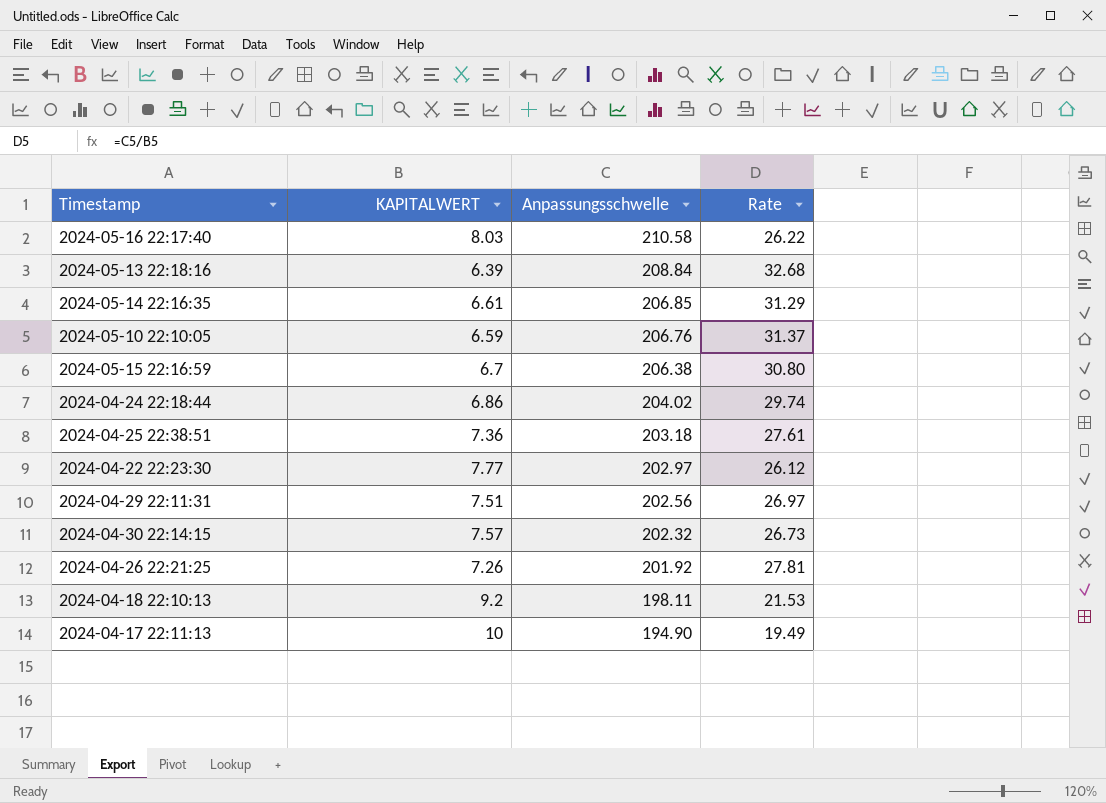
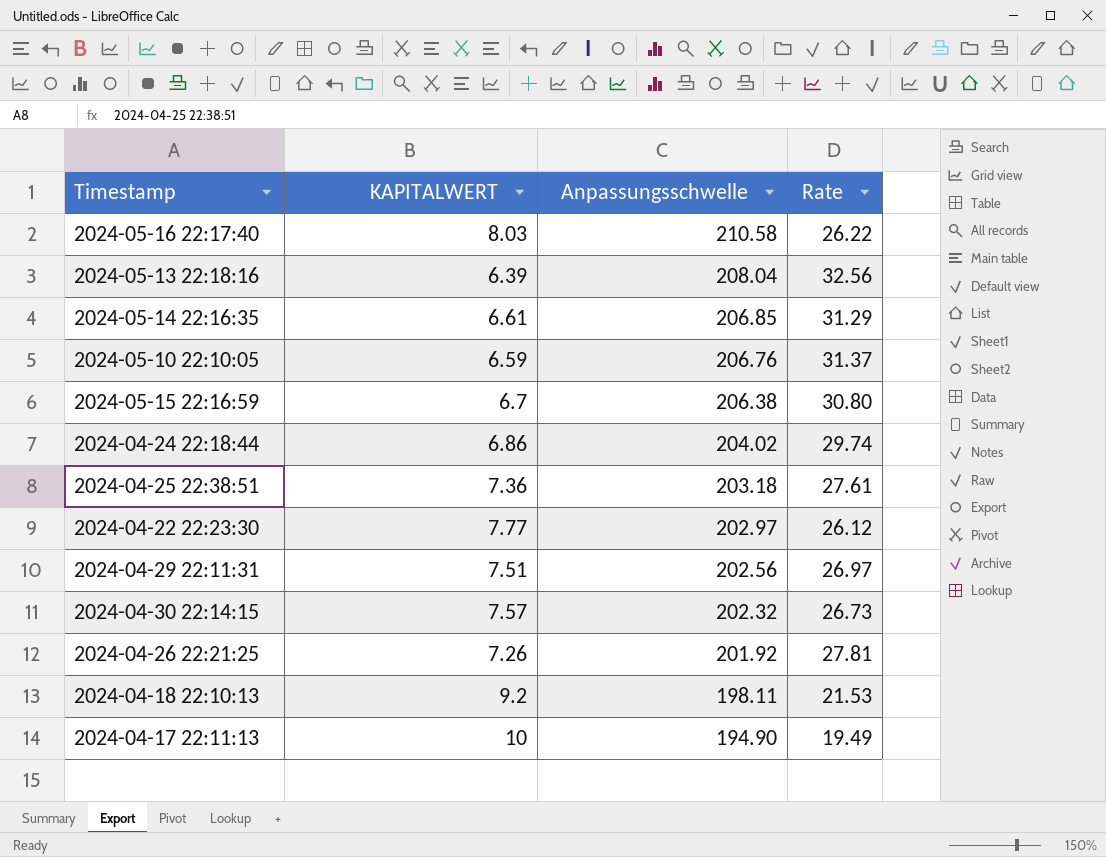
2024-05-13 22:18:16 | Anpassungsschwelle: 208.84 -> 208.04
2024-05-13 22:18:16 | Rate: 32.68 -> 32.56

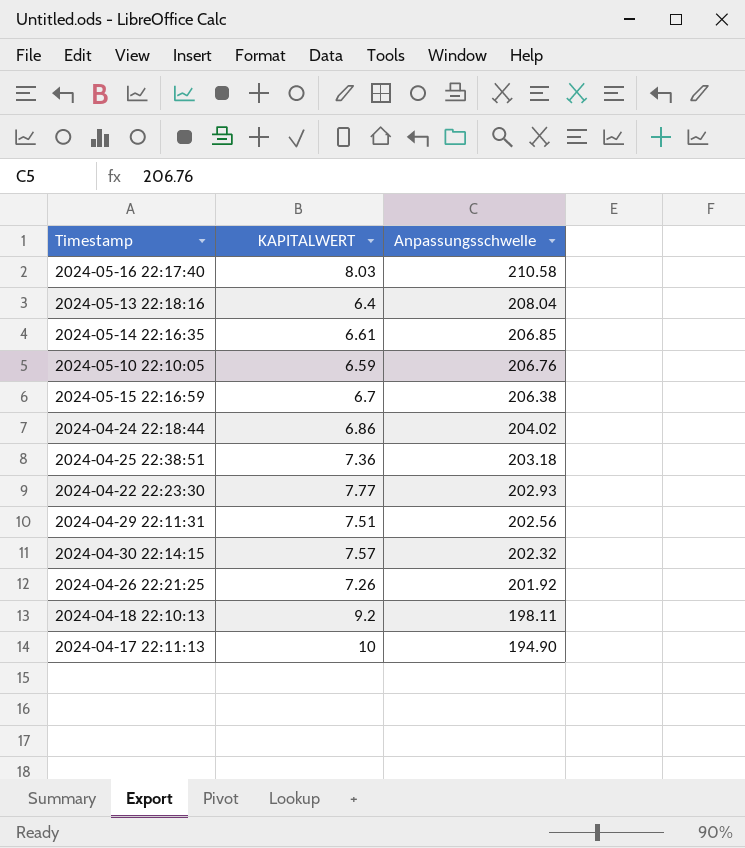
column Rate | formula: [Anpassungsschwelle] / [KAPITALWERT] -> none
2024-05-13 22:18:16 | KAPITALWERT: 6.39 -> 6.4
2024-04-22 22:23:30 | Anpassungsschwelle: 202.97 -> 202.93

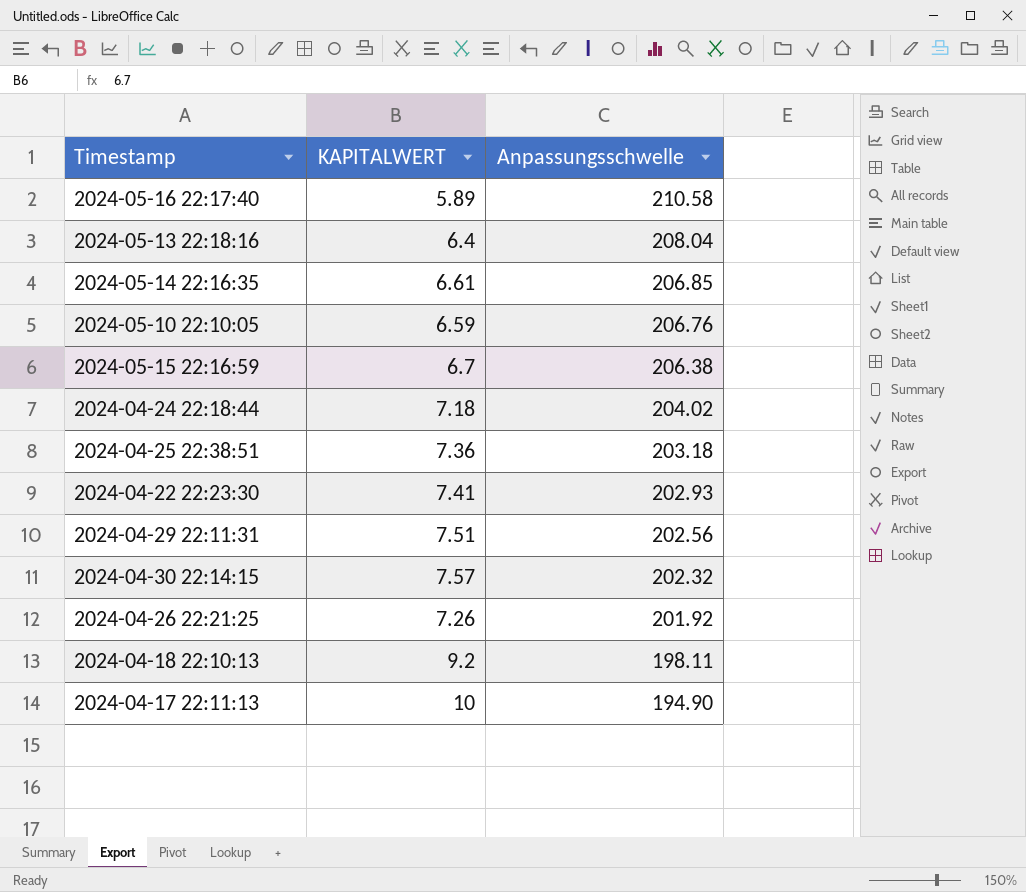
2024-05-16 22:17:40 | KAPITALWERT: 8.03 -> 5.89
2024-04-24 22:18:44 | KAPITALWERT: 6.86 -> 7.18
2024-04-22 22:23:30 | KAPITALWERT: 7.77 -> 7.41

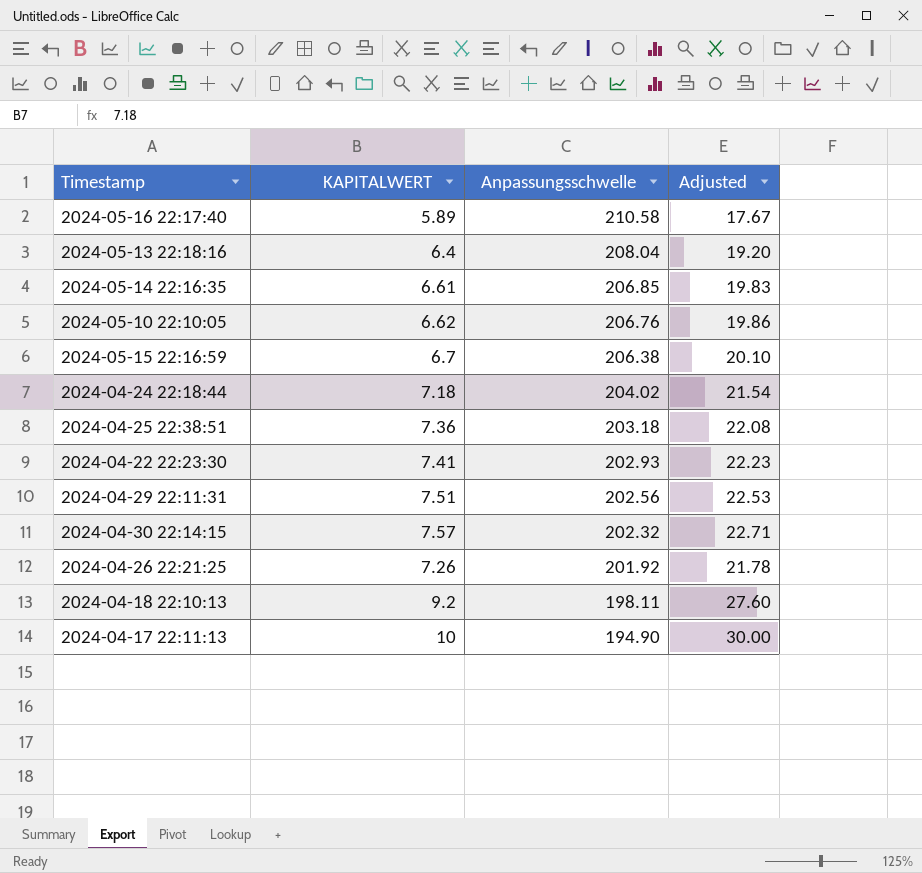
column Adjusted | formula: none -> [KAPITALWERT] * 3
2024-05-10 22:10:05 | KAPITALWERT: 6.59 -> 6.62

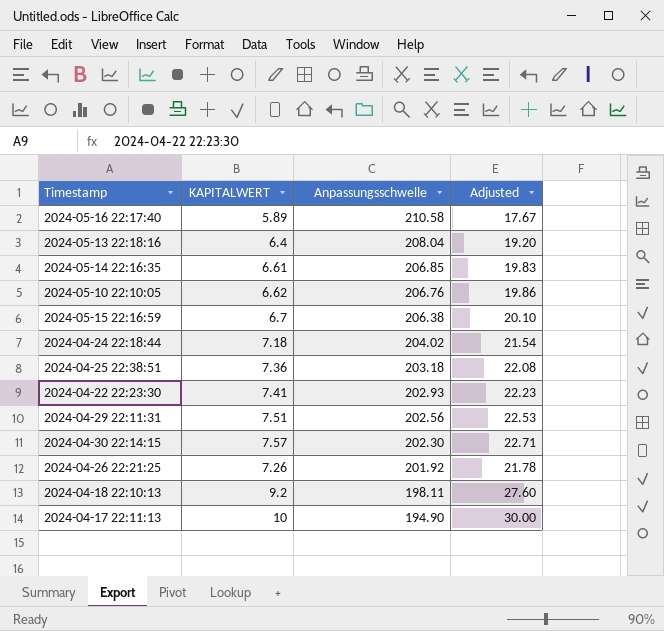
2024-04-30 22:14:15 | Anpassungsschwelle: 202.32 -> 202.30

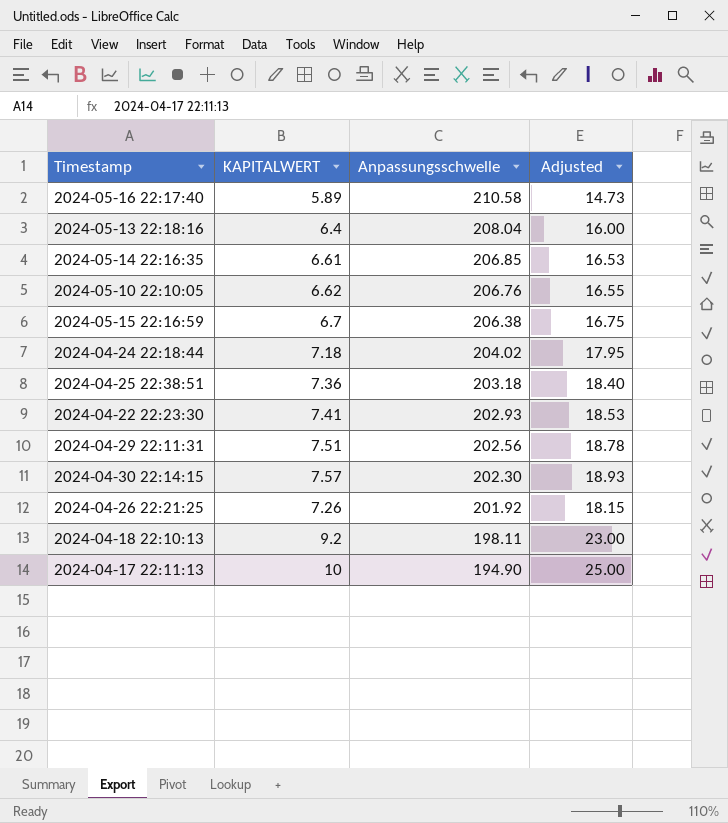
column Adjusted | formula: [KAPITALWERT] * 3 -> [KAPITALWERT] * 2.5

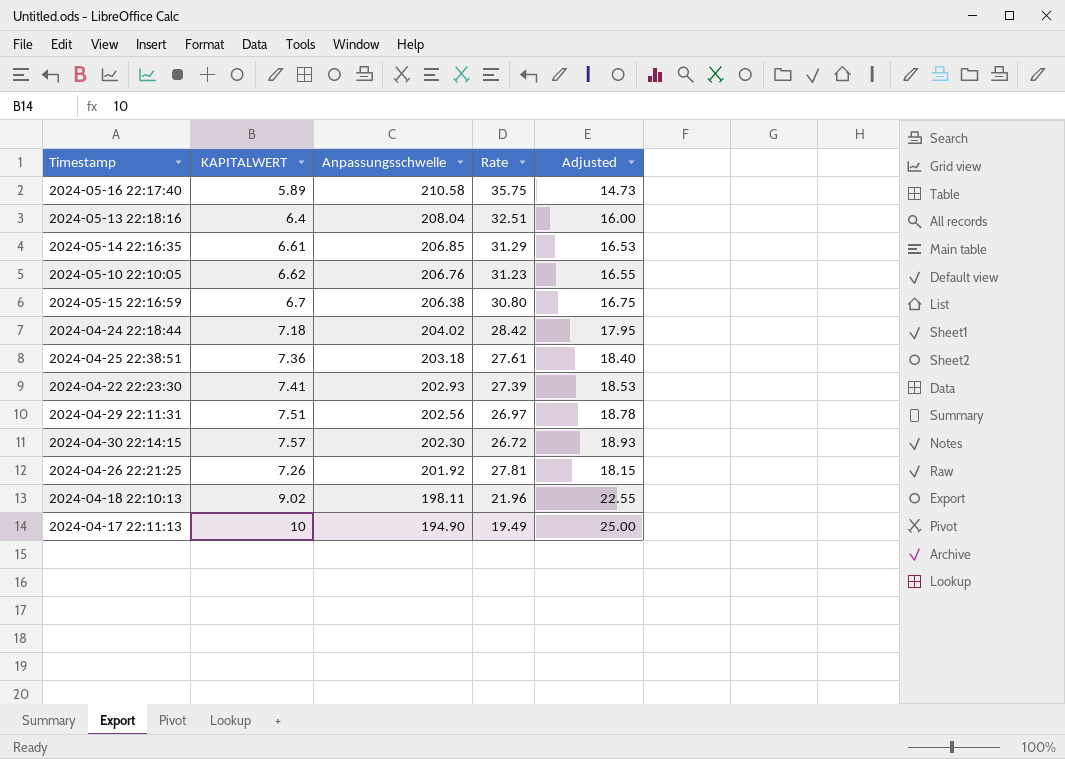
column Rate | formula: none -> [Anpassungsschwelle] / [KAPITALWERT]
2024-04-18 22:10:13 | KAPITALWERT: 9.2 -> 9.02
2024-04-18 22:10:13 | Adjusted: 23.00 -> 22.55

